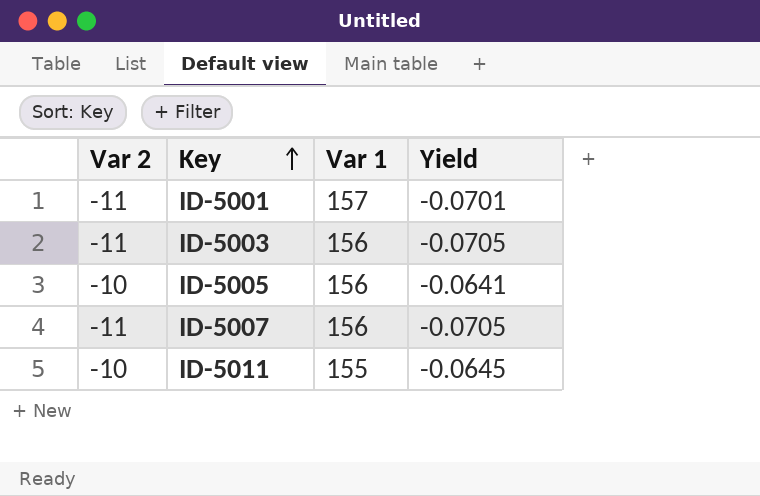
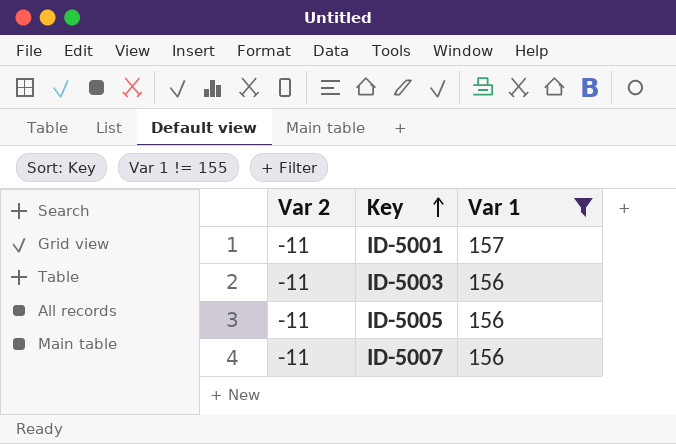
filter: none -> Var 1 != 155
column Yield | formula: [Var 2] / [Var 1] -> none
ID-5005 | Var 2: -10 -> -11

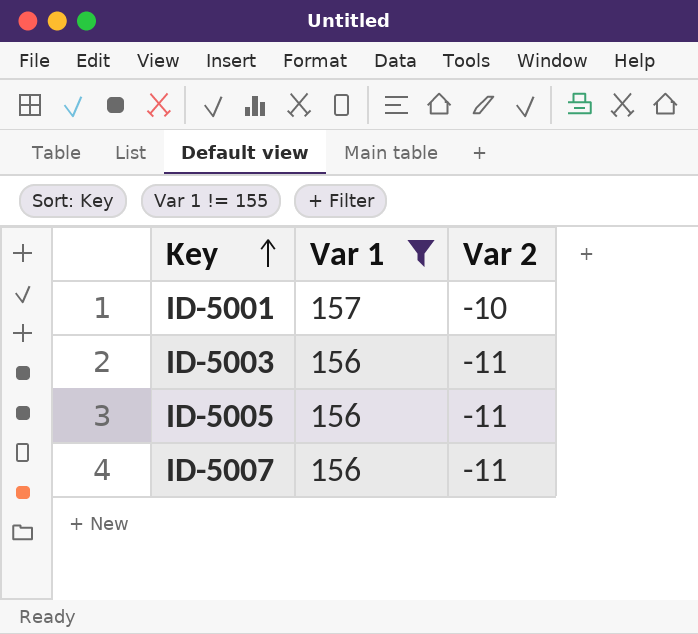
column Var 2 | position: 1 -> 3
ID-5001 | Var 2: -11 -> -10

